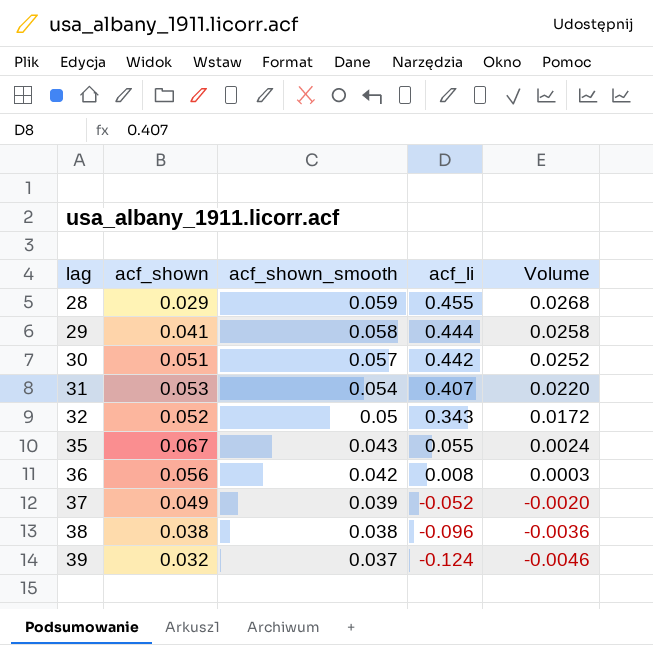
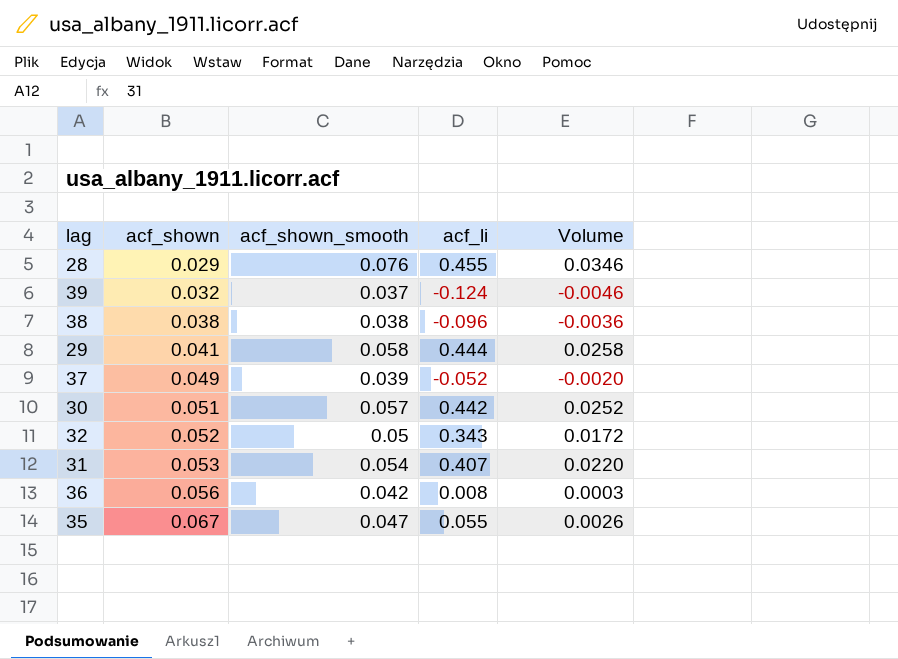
row order: lag ascending -> acf_shown ascending
28 | acf_shown_smooth: 0.059 -> 0.076
28 | Volume: 0.0268 -> 0.0346
35 | acf_shown_smooth: 0.043 -> 0.047
35 | Volume: 0.0024 -> 0.0026

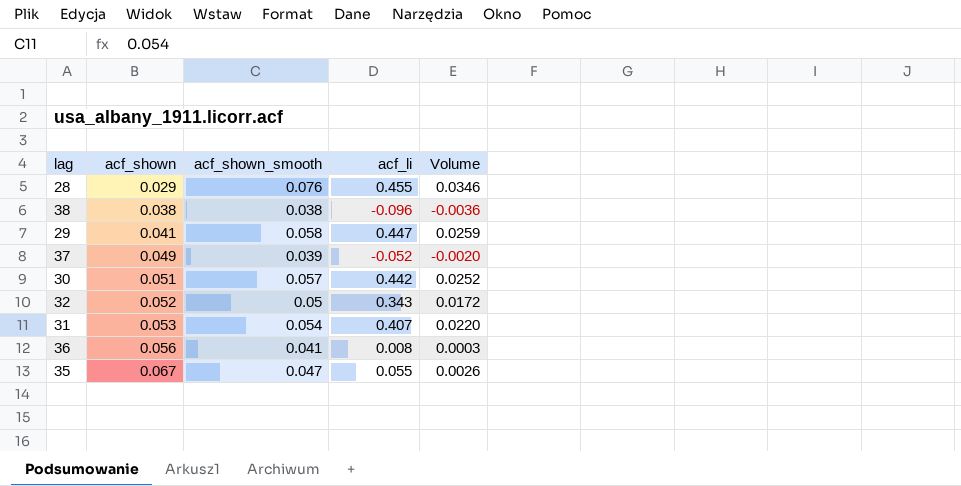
row 39: 0.032 | 0.037 | -0.124 | -0.0046 -> none
29 | acf_li: 0.444 -> 0.447
29 | Volume: 0.0258 -> 0.0259
36 | acf_shown_smooth: 0.042 -> 0.041

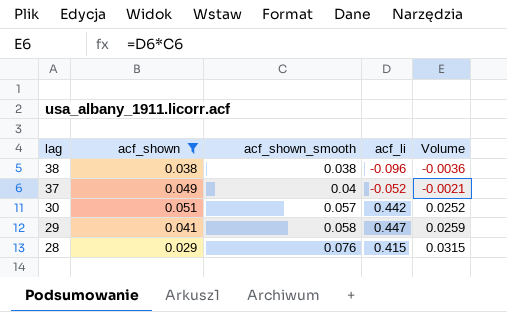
filter: none -> acf_shown <= 0.051
row order: acf_shown ascending -> lag descending
37 | acf_shown_smooth: 0.039 -> 0.04
37 | Volume: -0.0020 -> -0.0021
28 | acf_li: 0.455 -> 0.415
28 | Volume: 0.0346 -> 0.0315

